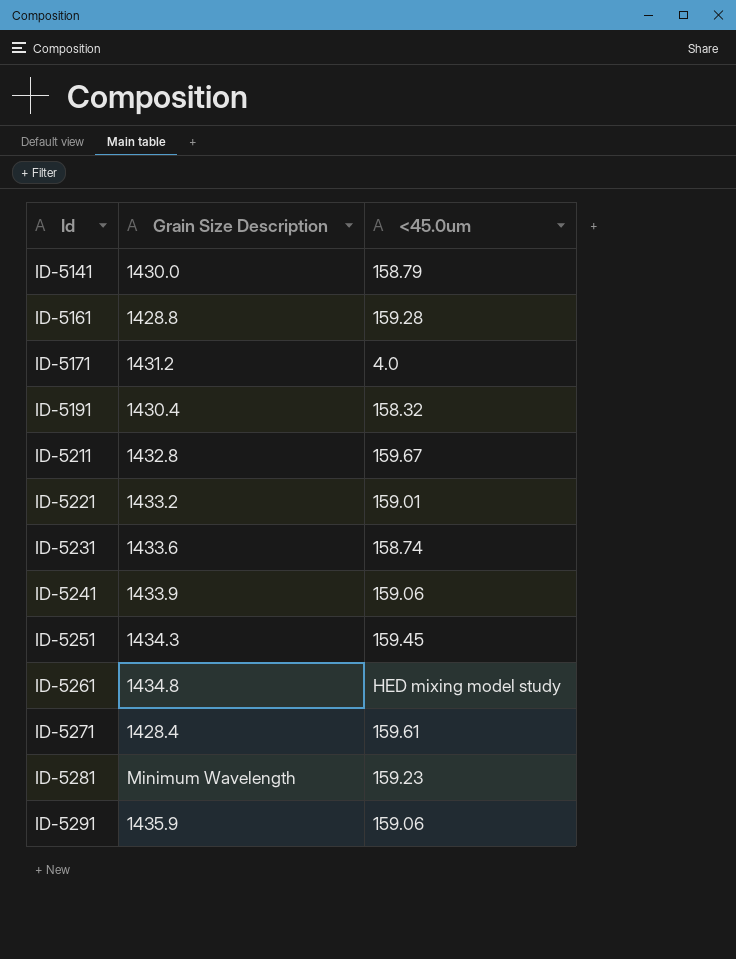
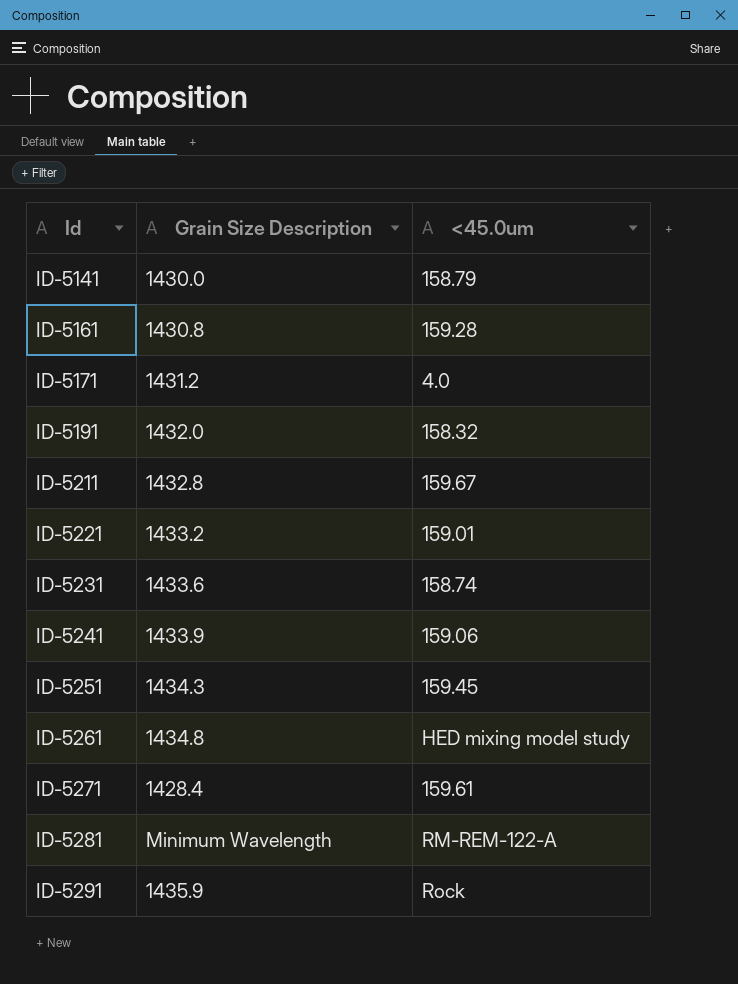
ID-5161 | Grain Size Description: 1428.8 -> 1430.8
ID-5191 | Grain Size Description: 1430.4 -> 1432.0
ID-5281 | <45.0um: 159.23 -> RM-REM-122-A
ID-5291 | <45.0um: 159.06 -> Rock

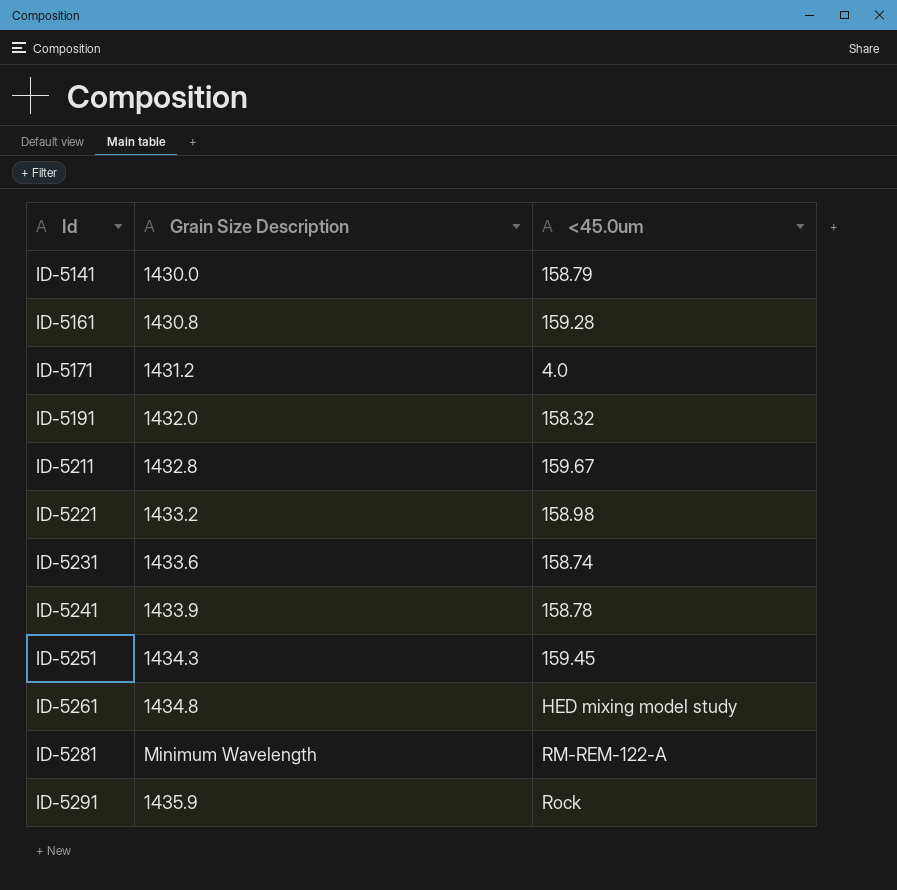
row ID-5271: 1428.4 | 159.61 -> none
ID-5221 | <45.0um: 159.01 -> 158.98
ID-5241 | <45.0um: 159.06 -> 158.78

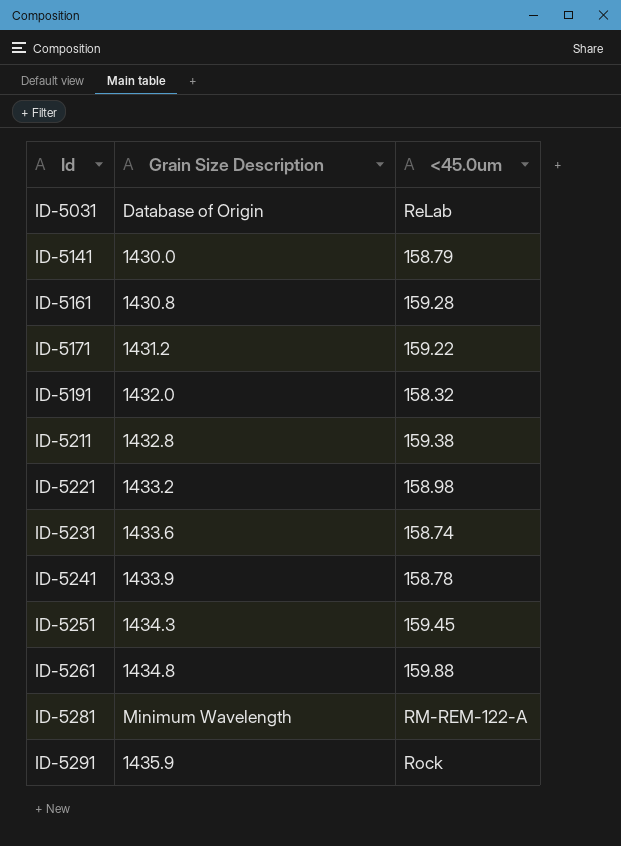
row ID-5031: none -> Database of Origin | ReLab
ID-5171 | <45.0um: 4.0 -> 159.22
ID-5211 | <45.0um: 159.67 -> 159.38
ID-5261 | <45.0um: HED mixing model study -> 159.88

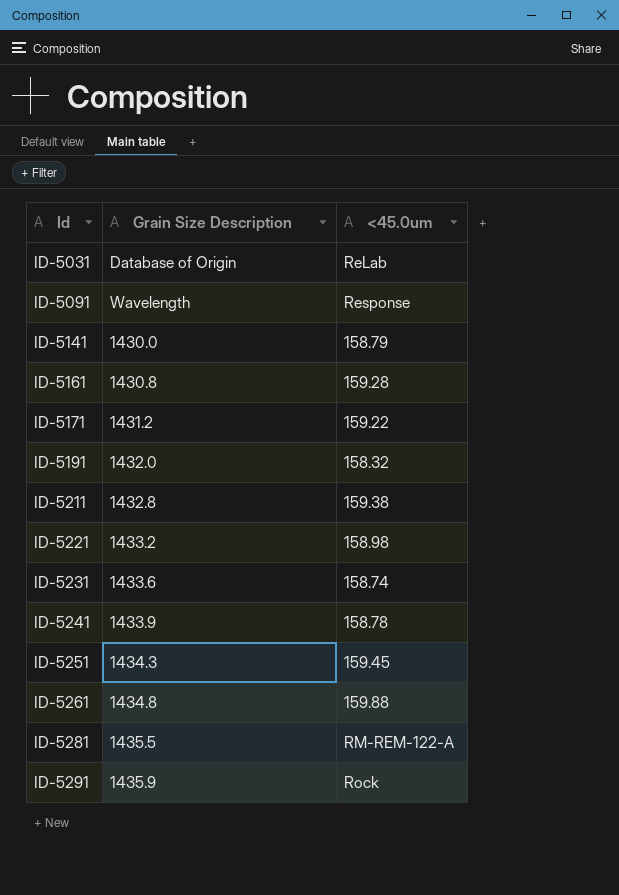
row ID-5091: none -> Wavelength | Response
ID-5281 | Grain Size Description: Minimum Wavelength -> 1435.5

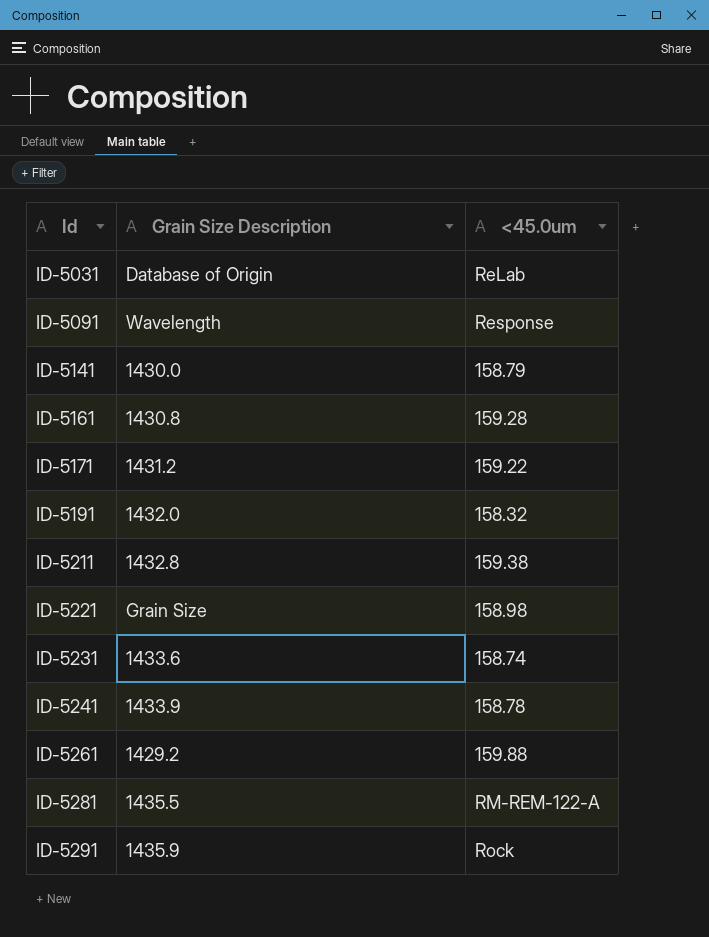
row ID-5251: 1434.3 | 159.45 -> none
ID-5221 | Grain Size Description: 1433.2 -> Grain Size
ID-5261 | Grain Size Description: 1434.8 -> 1429.2

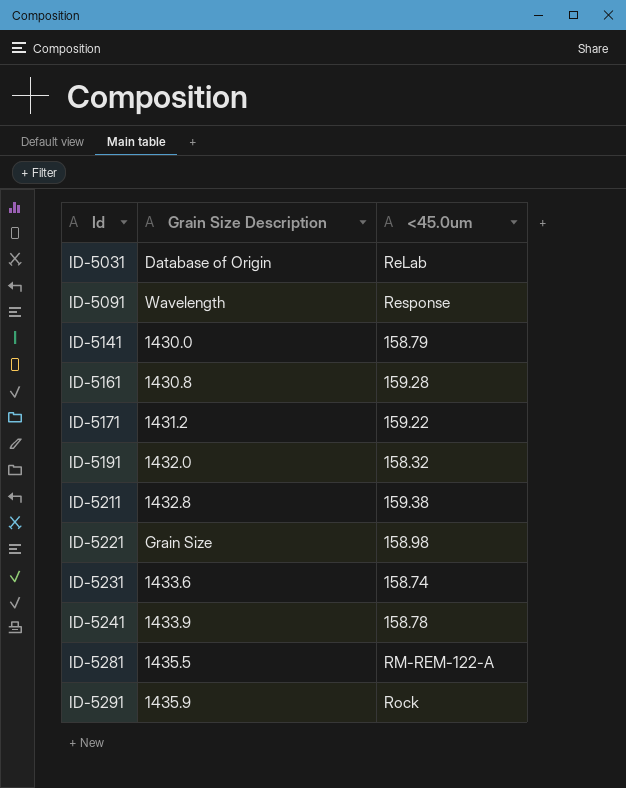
row ID-5261: 1429.2 | 159.88 -> none

